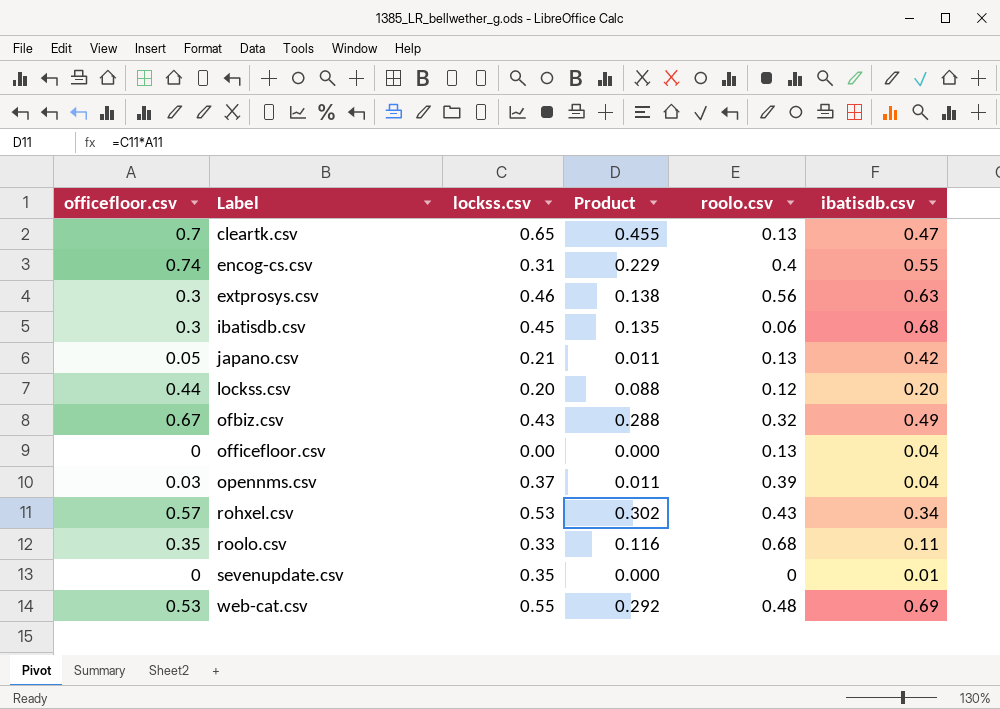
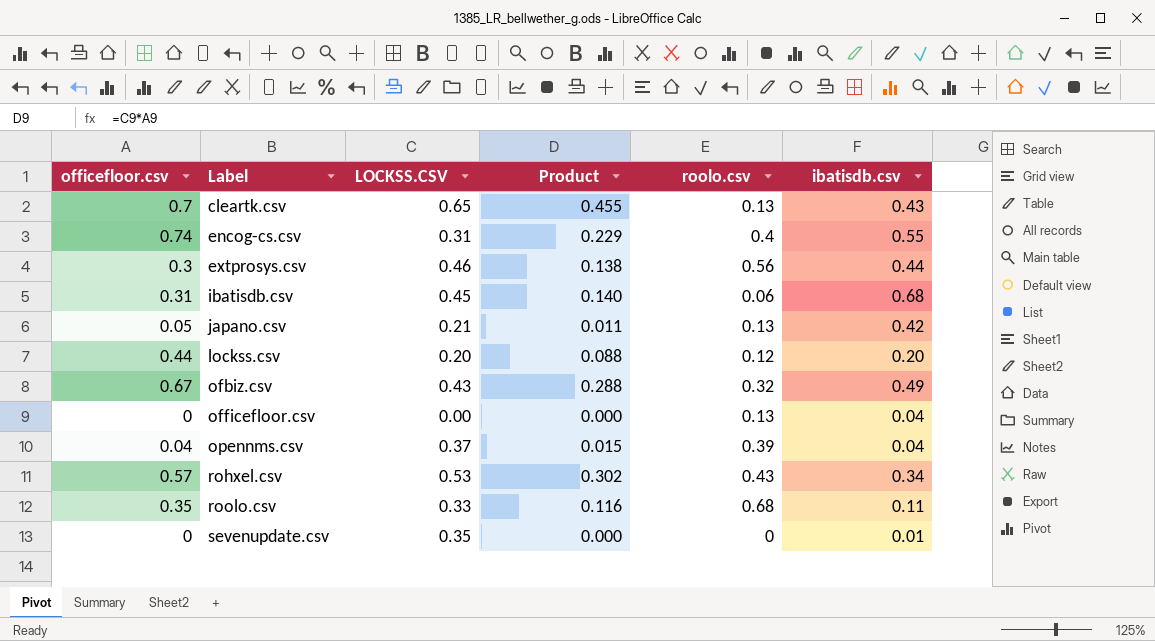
column name: lockss.csv -> LOCKSS.CSV
row web-cat.csv: 0.53 | 0.55 | 0.292 | 0.48 | 0.69 -> none
cleartk.csv | ibatisdb.csv: 0.47 -> 0.43
extprosys.csv | ibatisdb.csv: 0.63 -> 0.44
ibatisdb.csv | officefloor.csv: 0.3 -> 0.31
ibatisdb.csv | Product: 0.135 -> 0.140
opennms.csv | officefloor.csv: 0.03 -> 0.04
opennms.csv | Product: 0.011 -> 0.015

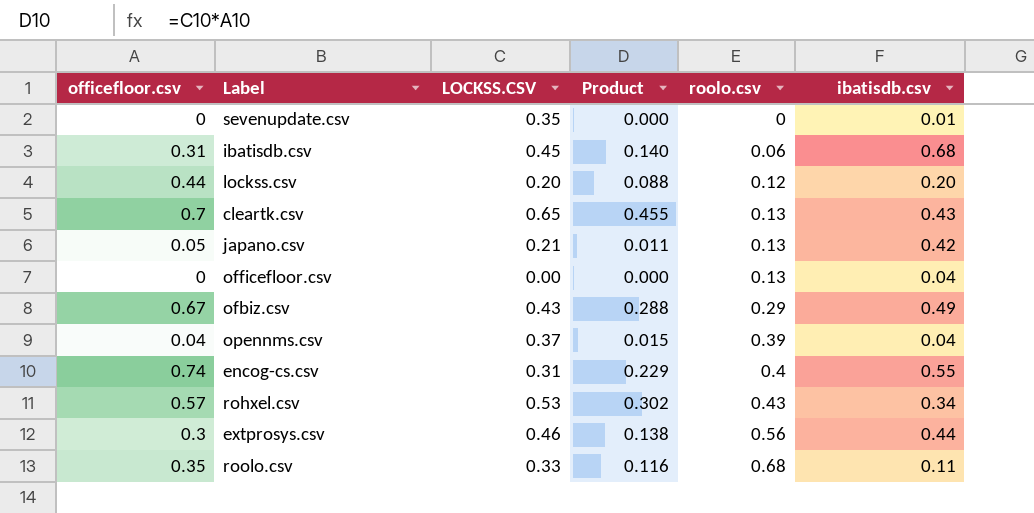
row order: Label ascending -> roolo.csv ascending
ofbiz.csv | roolo.csv: 0.32 -> 0.29

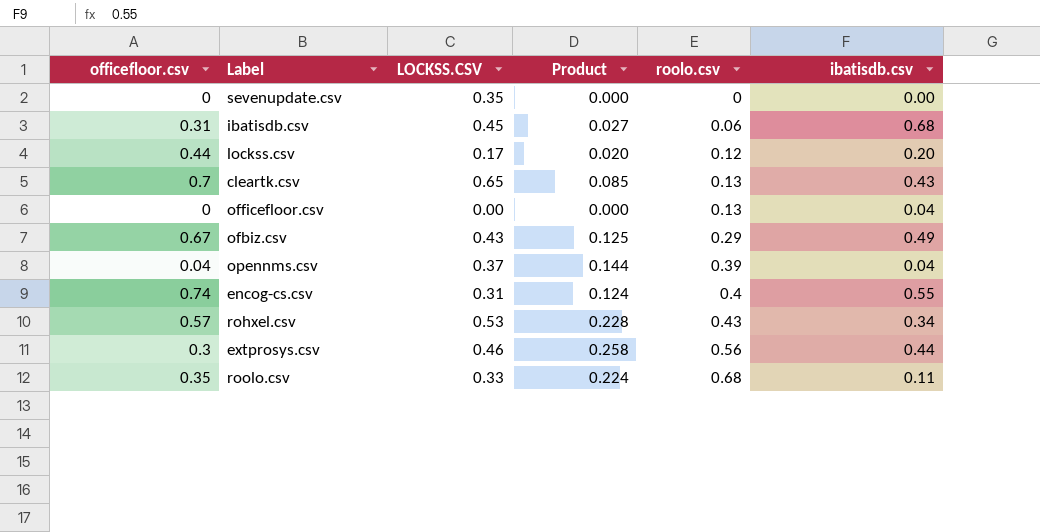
column Product | formula: [officefloor.csv] * [LOCKSS.CSV] -> [LOCKSS.CSV] * [roolo.csv]
row japano.csv: 0.05 | 0.21 | 0.011 | 0.13 | 0.42 -> none
sevenupdate.csv | ibatisdb.csv: 0.01 -> 0.00
lockss.csv | LOCKSS.CSV: 0.20 -> 0.17

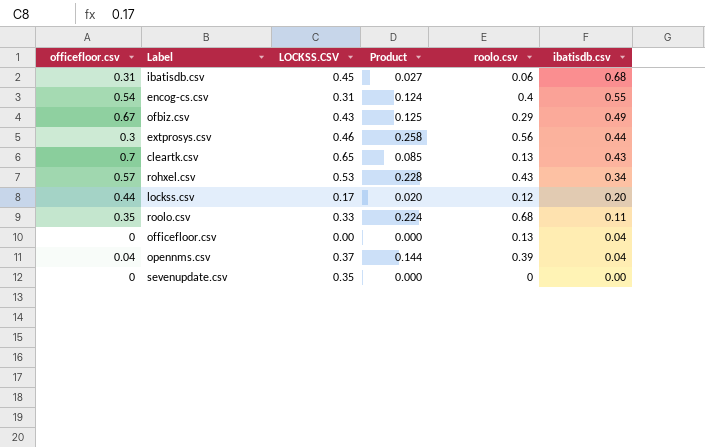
row order: roolo.csv ascending -> ibatisdb.csv descending
encog-cs.csv | officefloor.csv: 0.74 -> 0.54

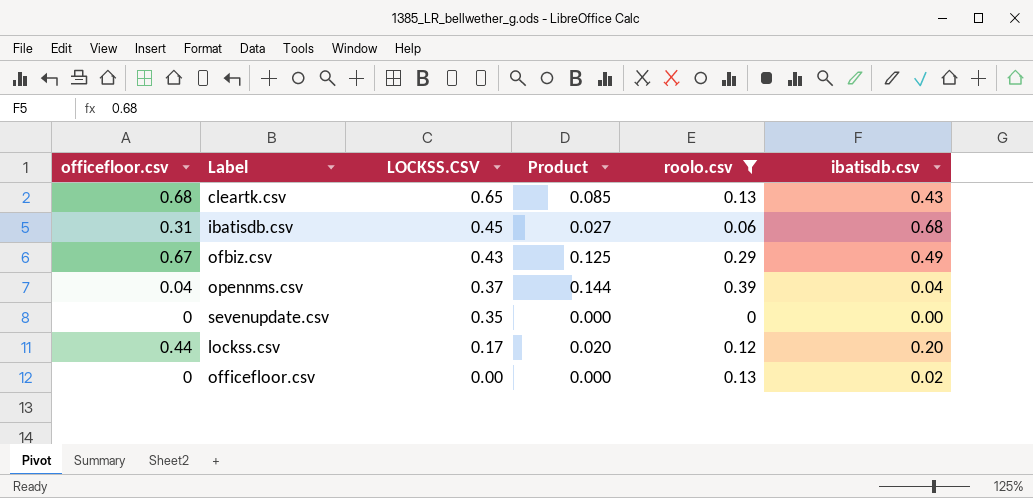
filter: none -> roolo.csv <= 0.39
row order: ibatisdb.csv descending -> LOCKSS.CSV descending
cleartk.csv | officefloor.csv: 0.7 -> 0.68
officefloor.csv | ibatisdb.csv: 0.04 -> 0.02

